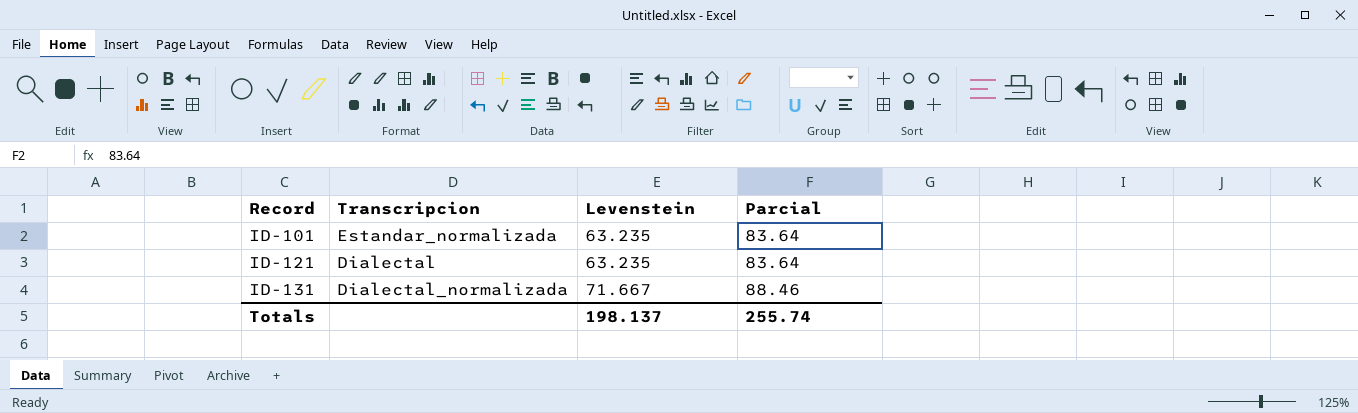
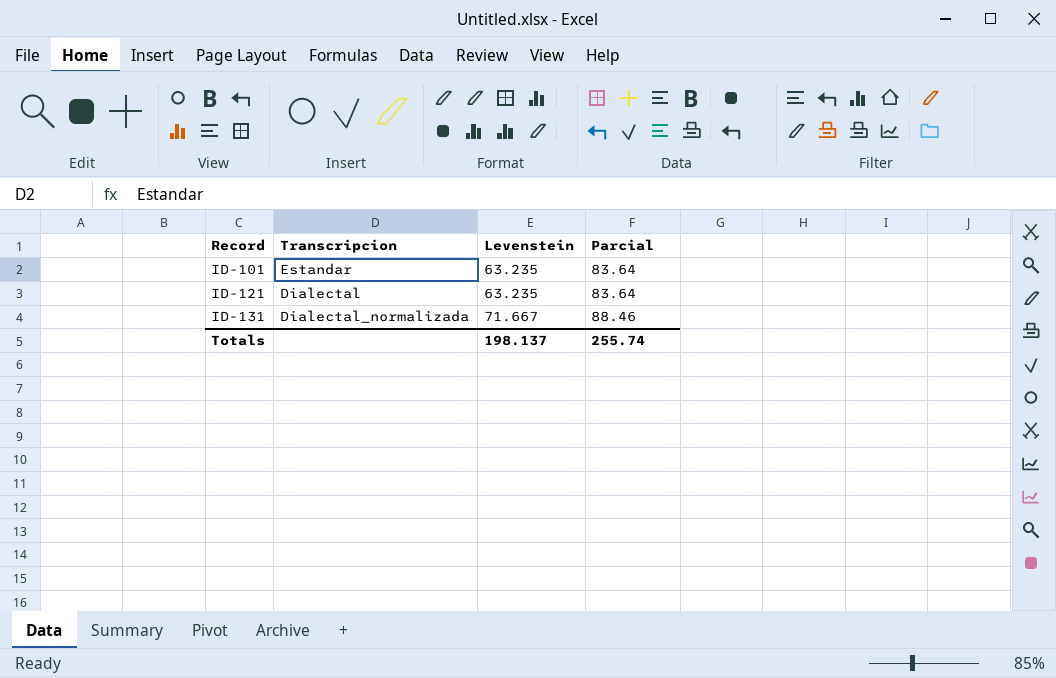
ID-101 | Transcripcion: Estandar_normalizada -> Estandar

